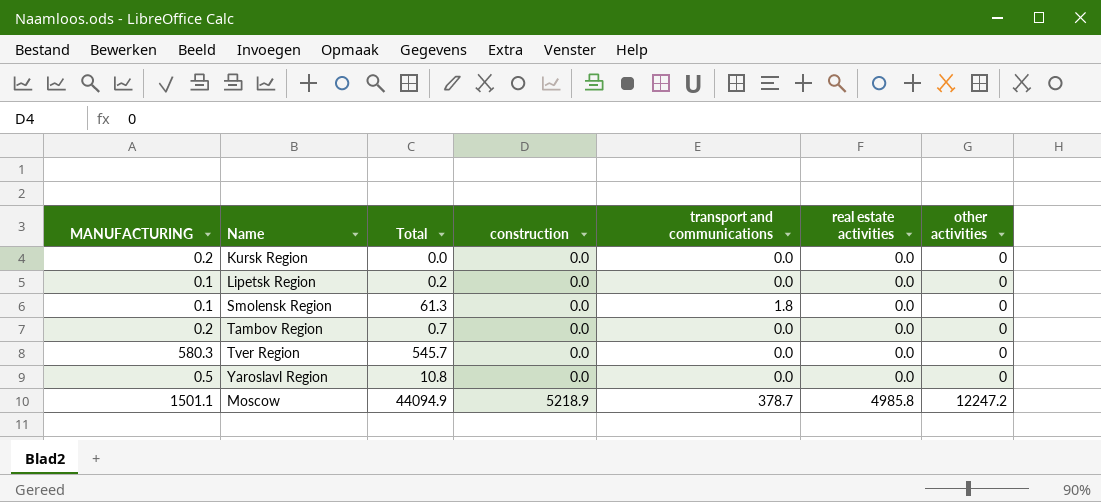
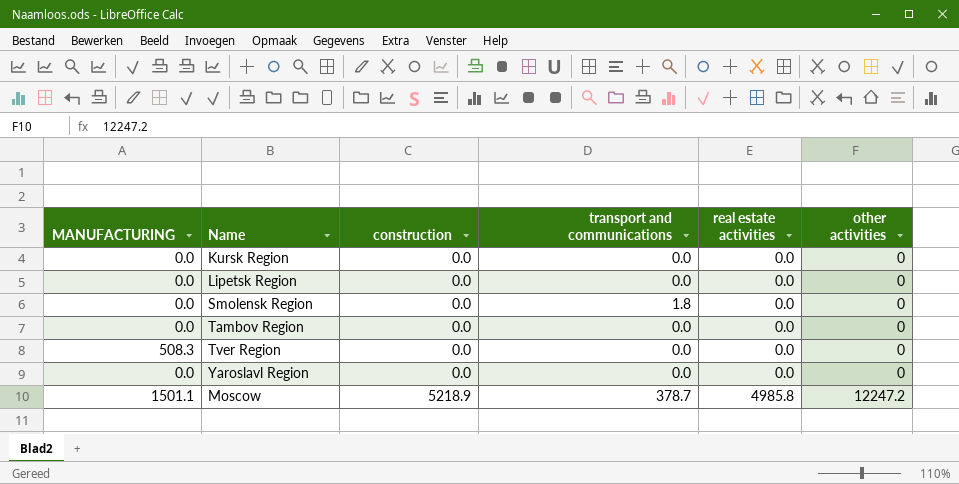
column Total | position: 3 -> none
Kursk Region | MANUFACTURING: 0.2 -> 0.0
Lipetsk Region | MANUFACTURING: 0.1 -> 0.0
Smolensk Region | MANUFACTURING: 0.1 -> 0.0
Tambov Region | MANUFACTURING: 0.2 -> 0.0
Tver Region | MANUFACTURING: 580.3 -> 508.3
Yaroslavl Region | MANUFACTURING: 0.5 -> 0.0

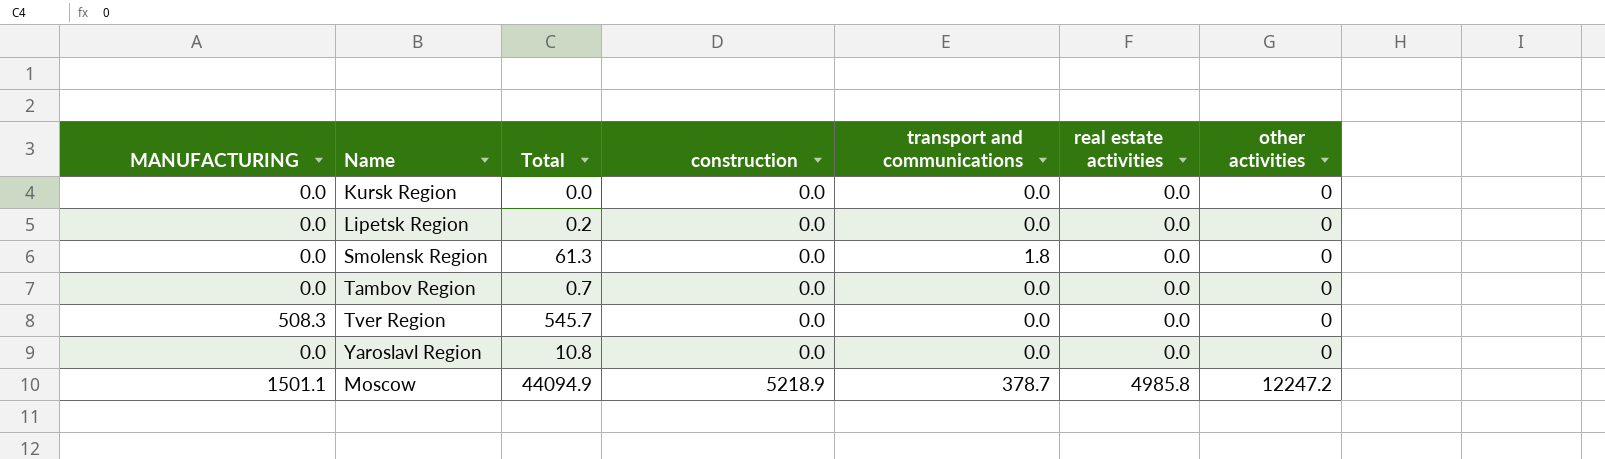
column Total | position: none -> 3

